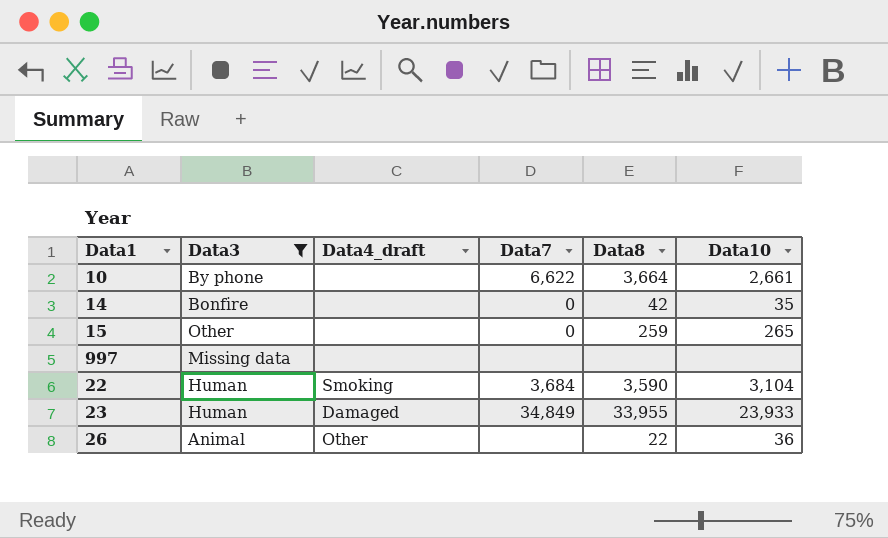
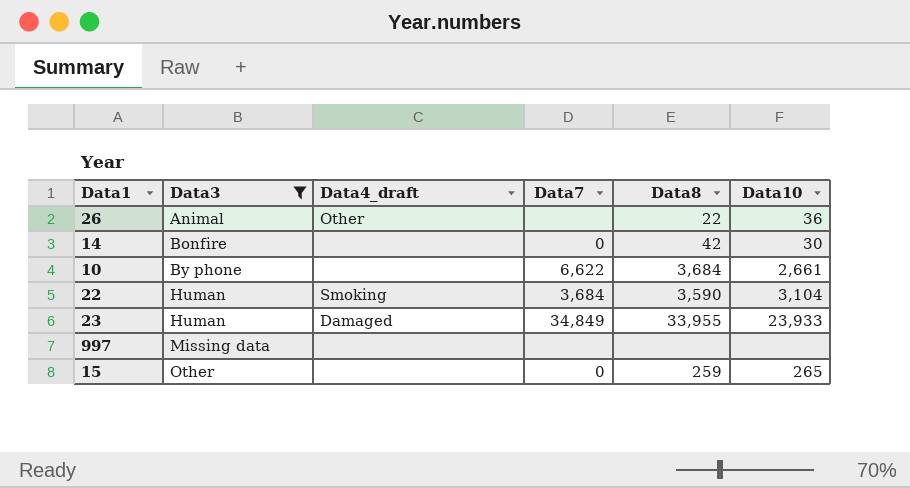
row order: none -> Data3 ascending
14 | Data10: 35 -> 30
10 | Data8: 3,664 -> 3,684

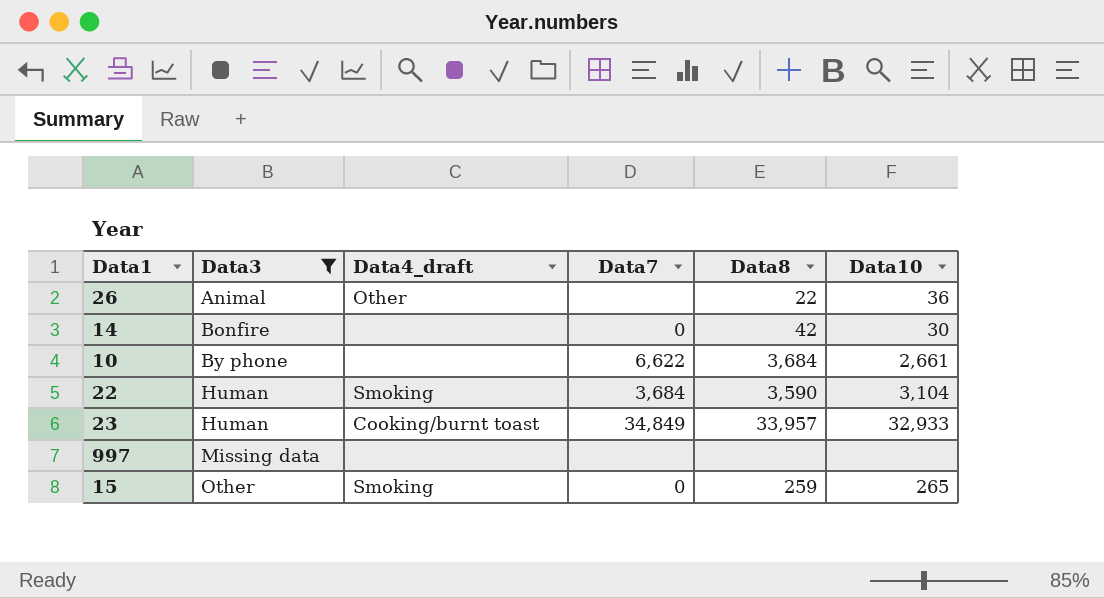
23 | Data4_draft: Damaged -> Cooking/burnt toast
23 | Data8: 33,955 -> 33,957
23 | Data10: 23,933 -> 32,933
15 | Data4_draft: none -> Smoking

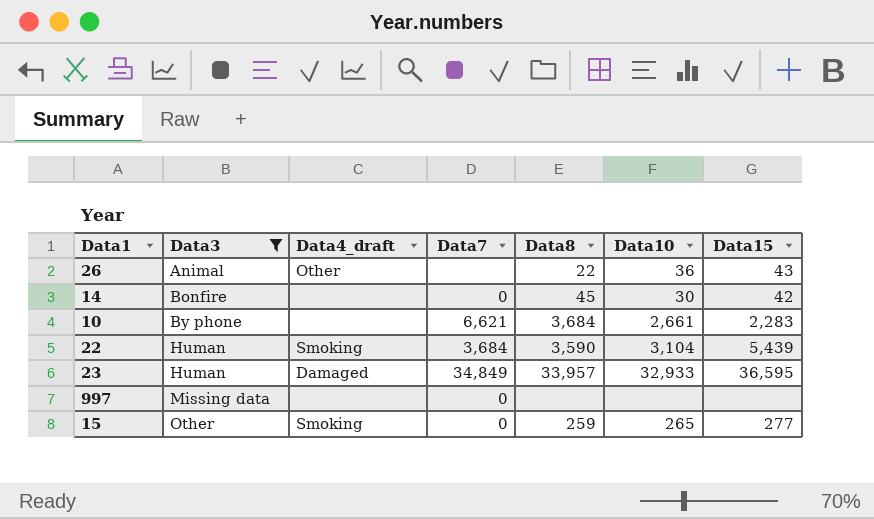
column Data15 | position: none -> 7
14 | Data8: 42 -> 45
10 | Data7: 6,622 -> 6,621
23 | Data4_draft: Cooking/burnt toast -> Damaged
997 | Data7: none -> 0

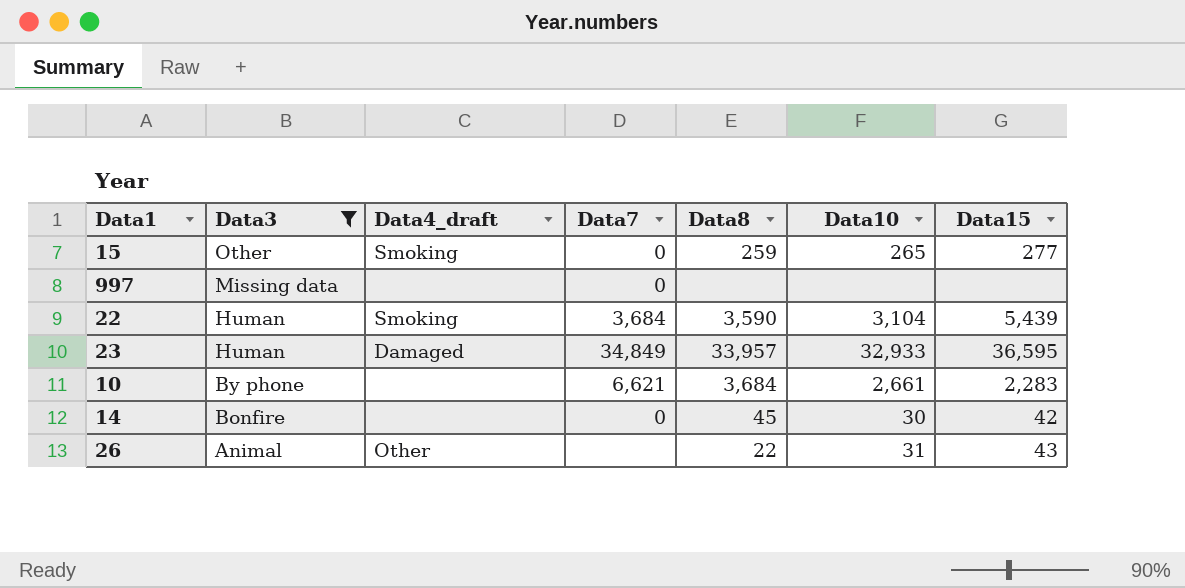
row order: Data3 ascending -> Data3 descending
26 | Data10: 36 -> 31

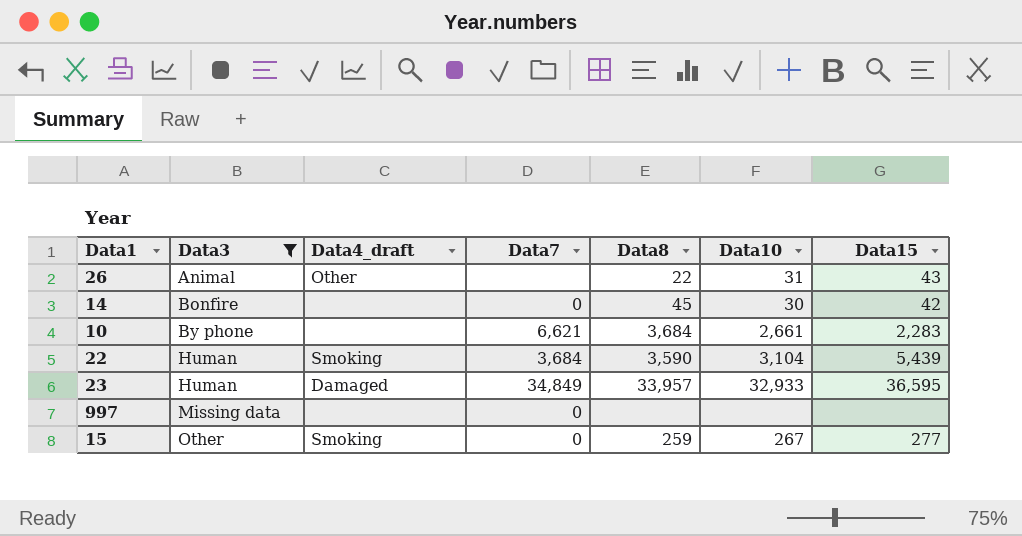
row order: Data3 descending -> Data3 ascending
15 | Data10: 265 -> 267

